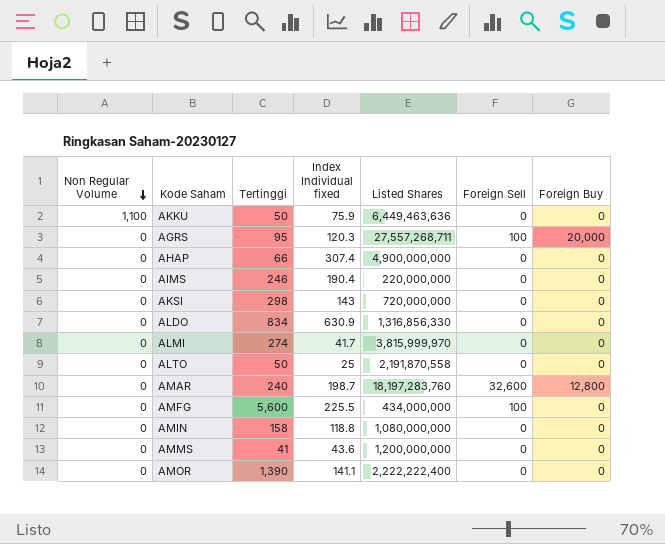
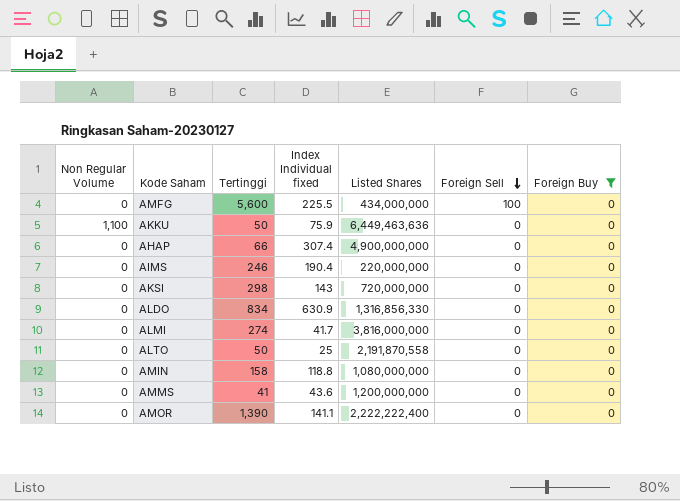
filter: none -> Foreign Buy = 0
row order: Non Regular Volume descending -> Foreign Sell descending
ALMI | Listed Shares: 3,815,999,970 -> 3,816,000,000

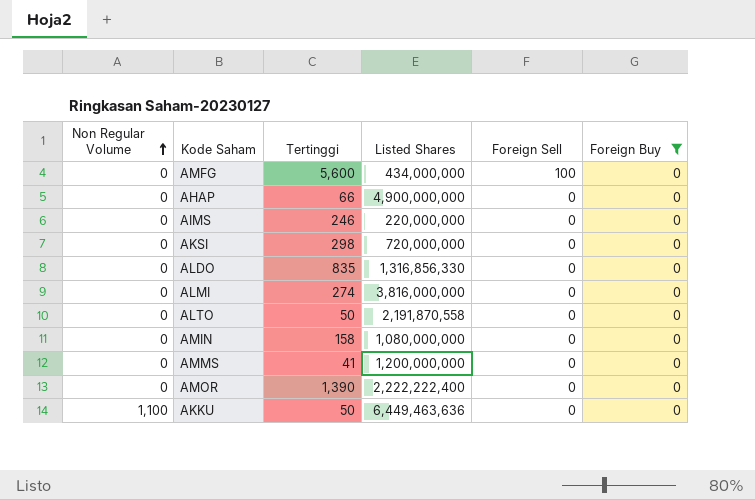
row order: Foreign Sell descending -> Non Regular Volume ascending
column Index Individual fixed | position: 4 -> none
ALDO | Tertinggi: 834 -> 835

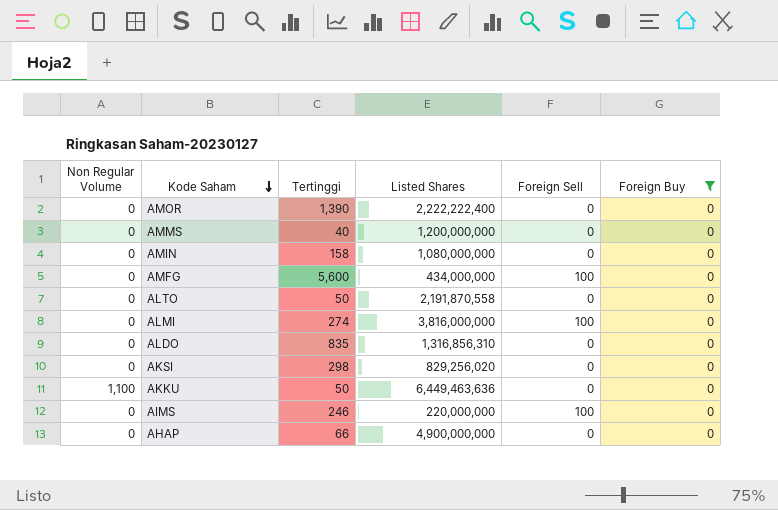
row order: Non Regular Volume ascending -> Kode Saham descending
AMMS | Tertinggi: 41 -> 40
ALMI | Foreign Sell: 0 -> 100
ALDO | Listed Shares: 1,316,856,330 -> 1,316,856,310
AKSI | Listed Shares: 720,000,000 -> 829,256,020
AIMS | Foreign Sell: 0 -> 100

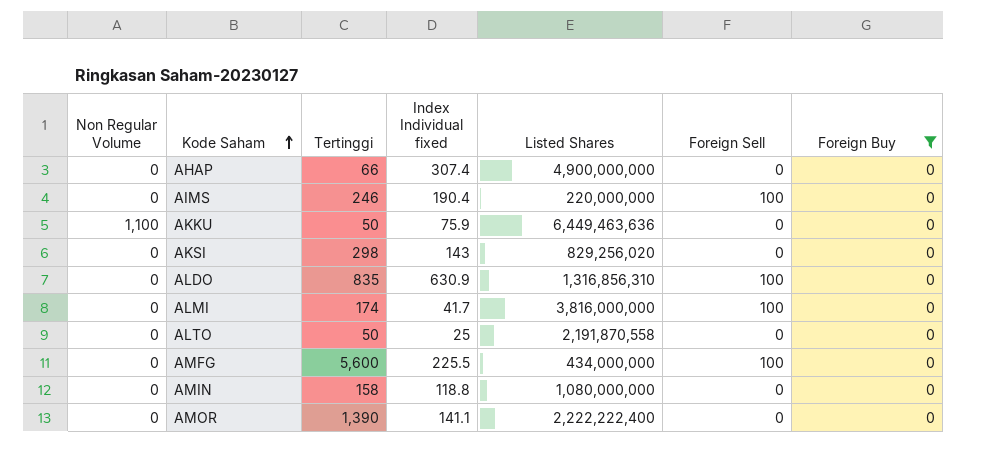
row order: Kode Saham descending -> Kode Saham ascending
column Index Individual fixed | position: none -> 4
row AMMS: 0 | 40 | 1,200,000,000 | 0 | 0 -> none
ALDO | Foreign Sell: 0 -> 100
ALMI | Tertinggi: 274 -> 174

